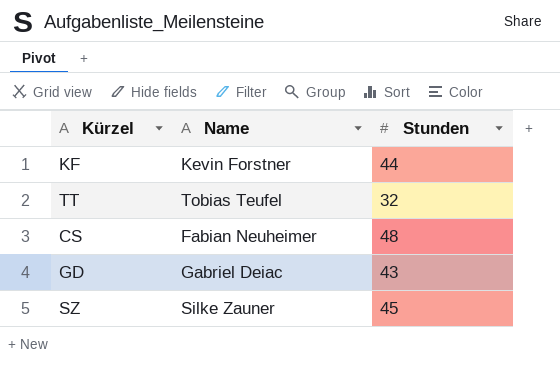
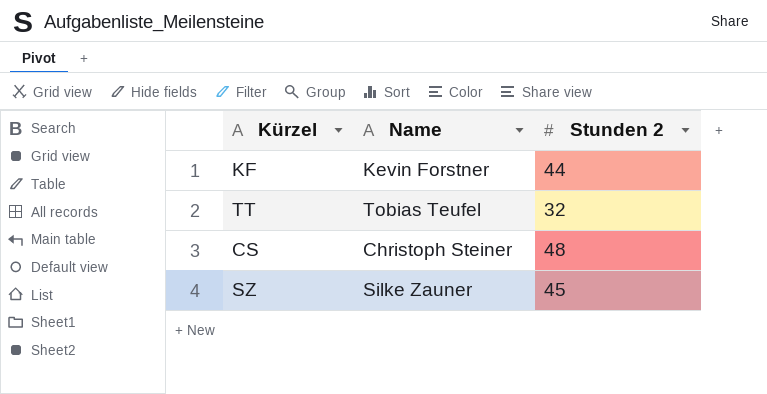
column name: Stunden -> Stunden 2
row GD: Gabriel Deiac | 43 -> none
CS | Name: Fabian Neuheimer -> Christoph Steiner

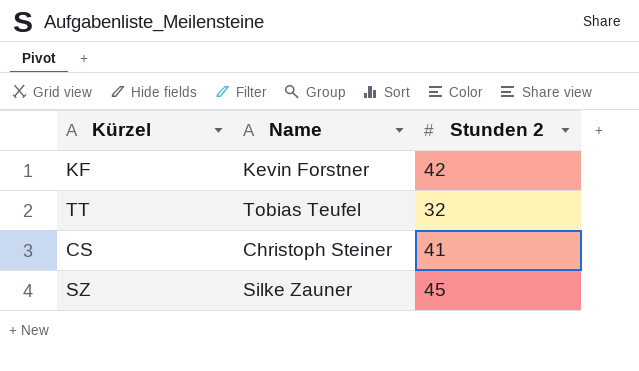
KF | Stunden 2: 44 -> 42
CS | Stunden 2: 48 -> 41

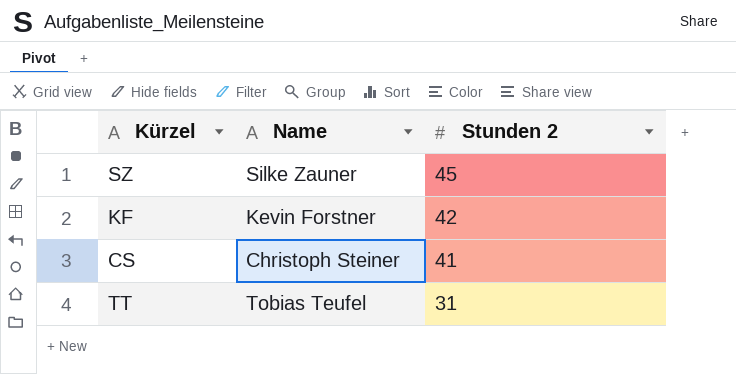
row order: none -> Stunden 2 descending
TT | Stunden 2: 32 -> 31

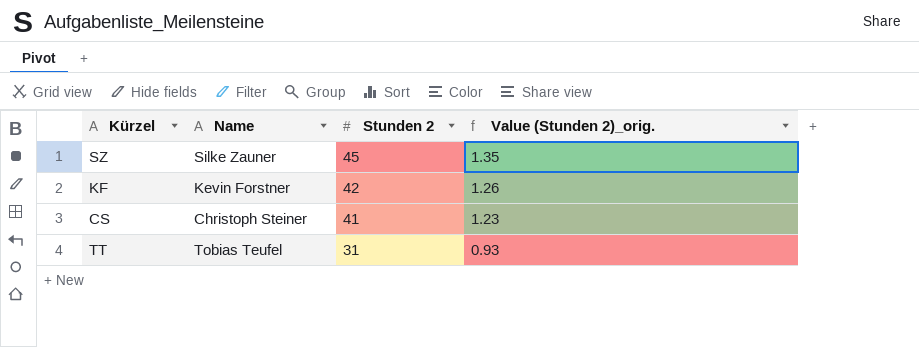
column Value (Stunden 2)_orig. | formula: none -> [Stunden 2] * 0.03

